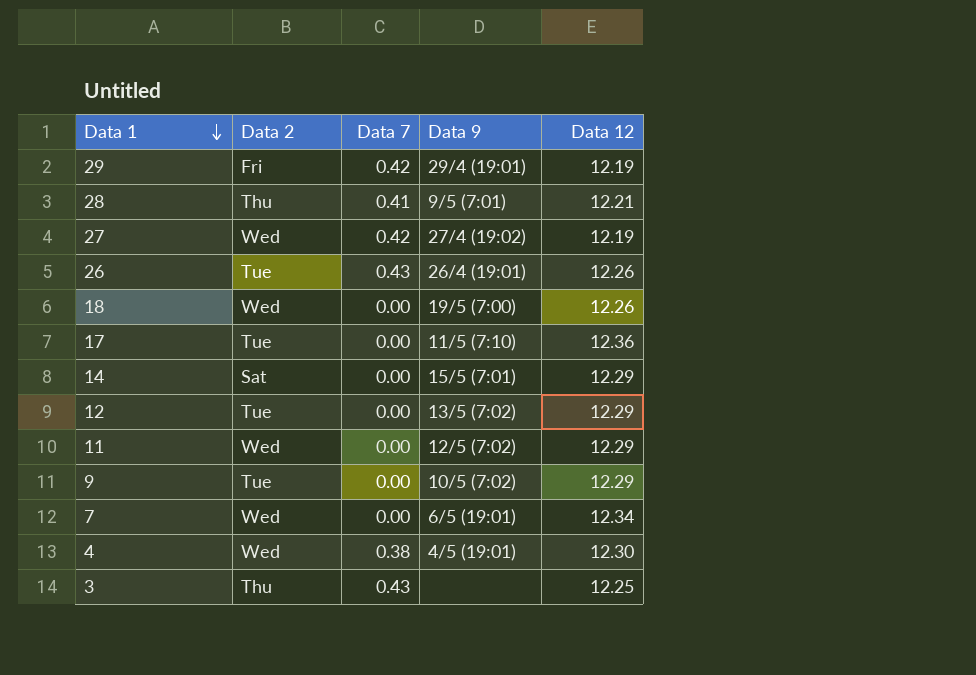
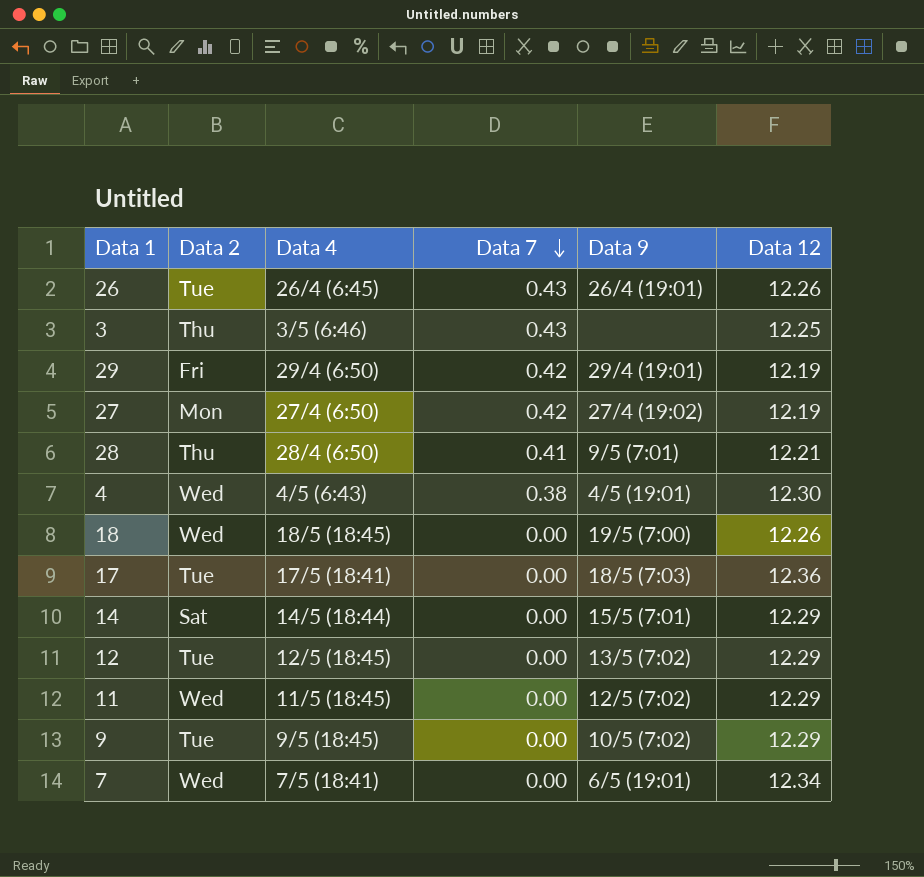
row order: Data 1 descending -> Data 7 descending
column Data 4 | position: none -> 3
27 | Data 2: Wed -> Mon
17 | Data 9: 11/5 (7:10) -> 18/5 (7:03)

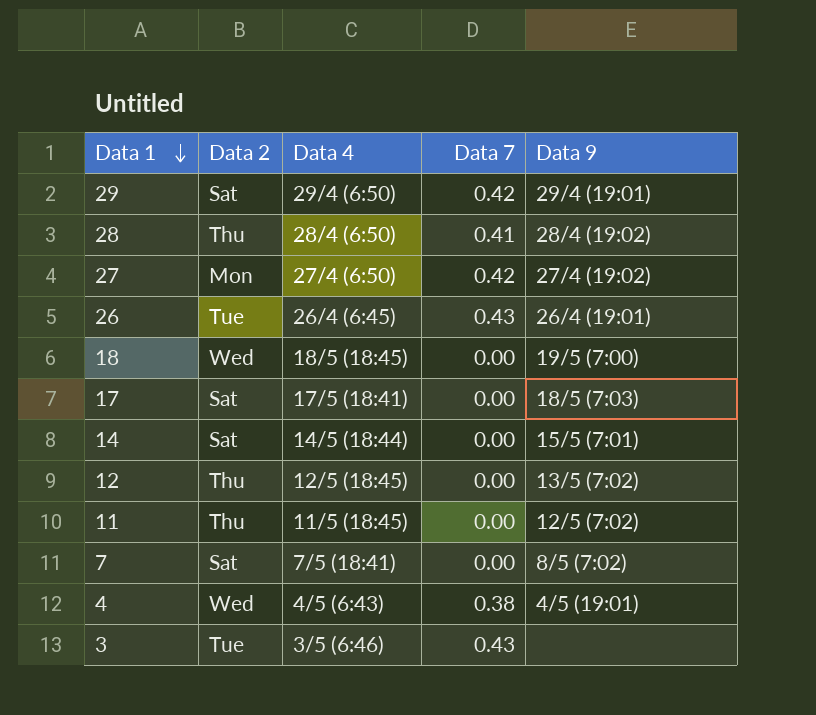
row order: Data 7 descending -> Data 1 descending
column Data 12 | position: 6 -> none
row 9: Tue | 9/5 (18:45) | 0.00 | 10/5 (7:02) | 12.29 -> none
29 | Data 2: Fri -> Sat
28 | Data 9: 9/5 (7:01) -> 28/4 (19:02)
17 | Data 2: Tue -> Sat
12 | Data 2: Tue -> Thu
11 | Data 2: Wed -> Thu
7 | Data 2: Wed -> Sat
7 | Data 9: 6/5 (19:01) -> 8/5 (7:02)
3 | Data 2: Thu -> Tue

